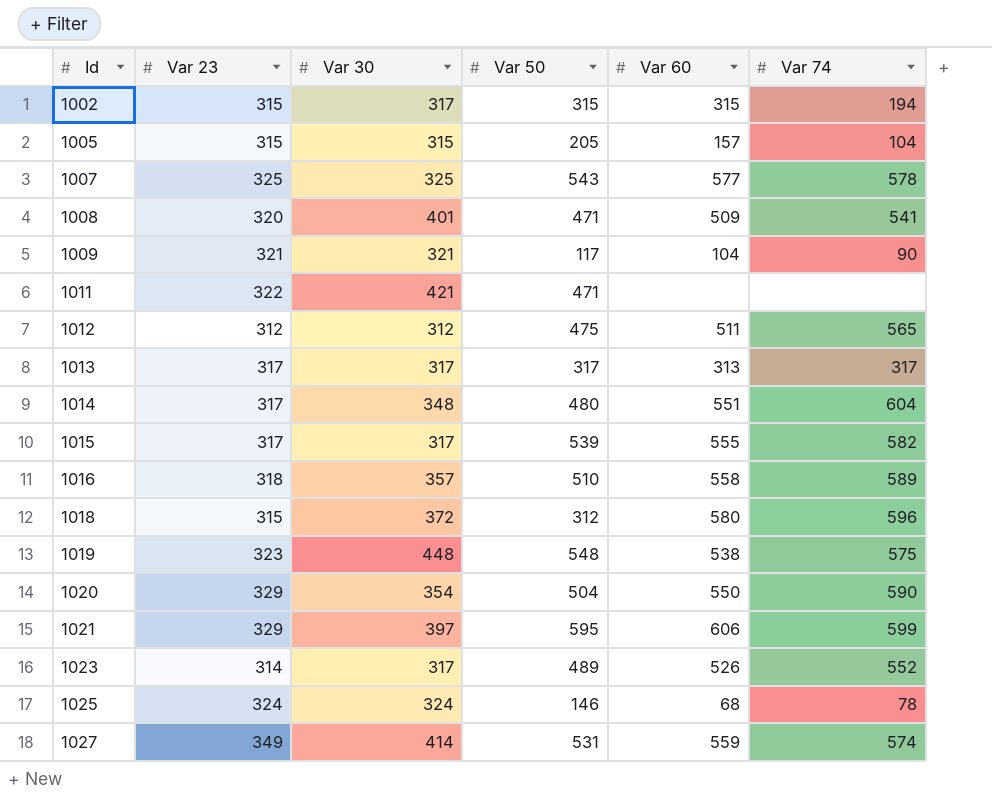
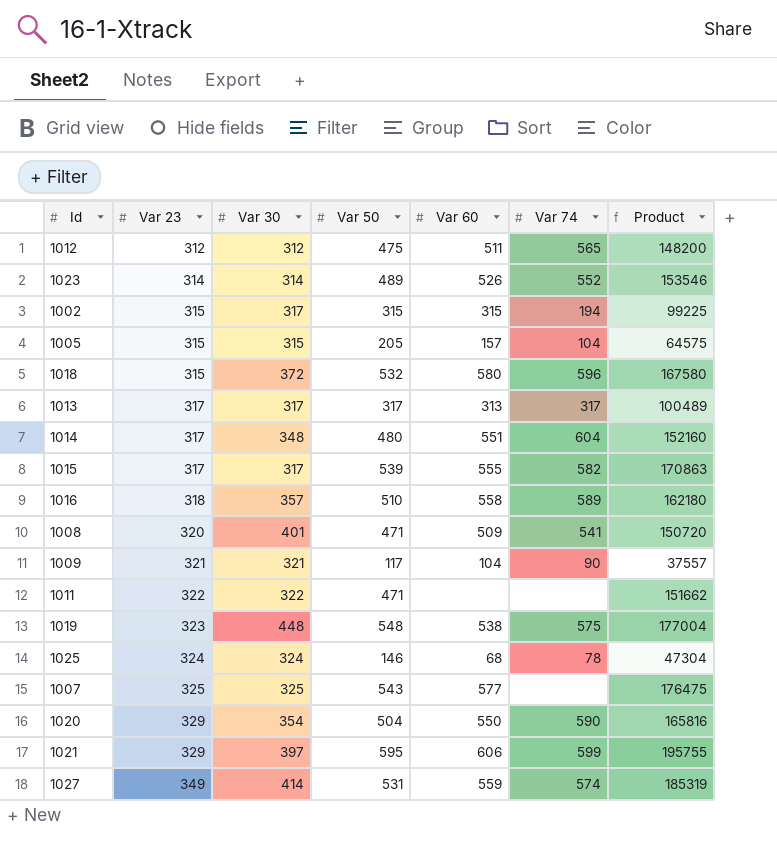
row order: Id ascending -> Var 23 ascending
column Product | formula: none -> [Var 23] * [Var 50]
1023 | Var 30: 317 -> 314
1018 | Var 50: 312 -> 532
1011 | Var 30: 421 -> 322
1007 | Var 74: 578 -> none

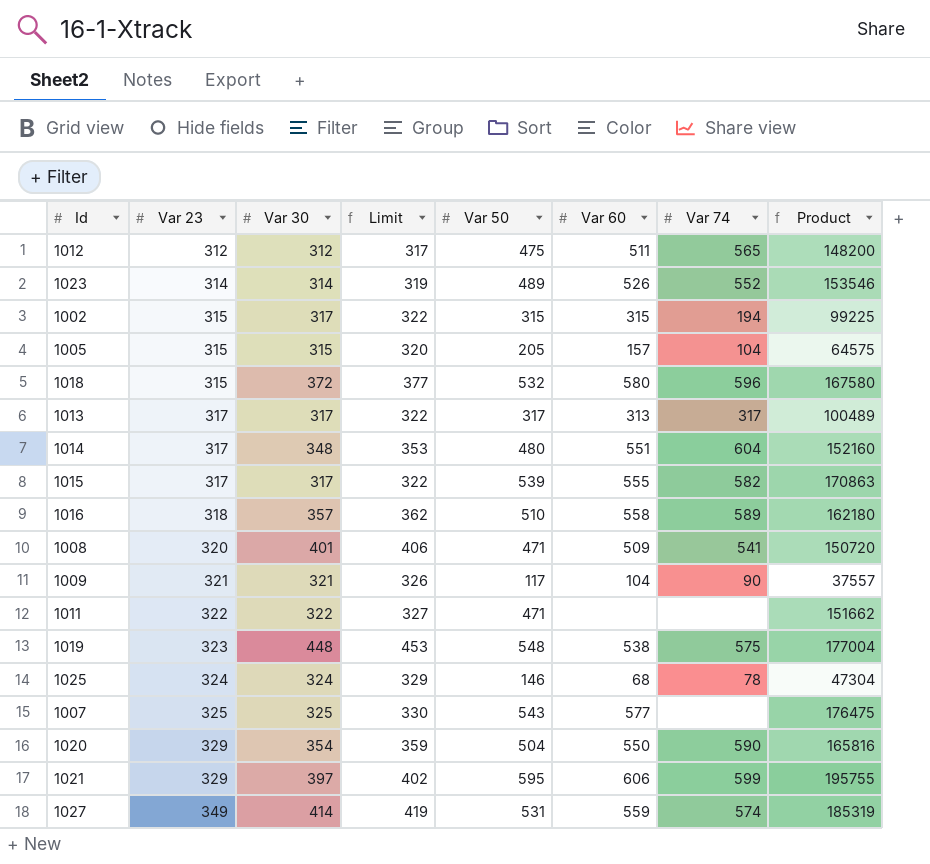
column Limit | formula: none -> [Var 30] + 5

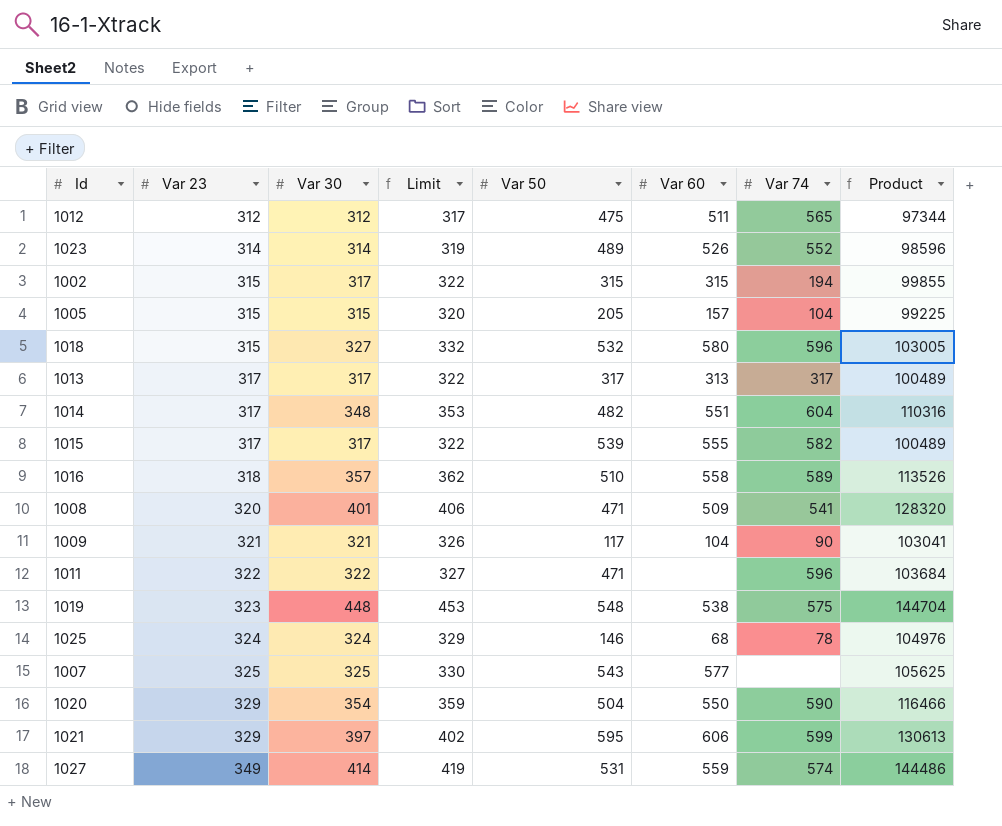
column Product | formula: [Var 23] * [Var 50] -> [Var 23] * [Var 30]
1018 | Var 30: 372 -> 327
1018 | Limit: 377 -> 332
1014 | Var 50: 480 -> 482
1011 | Var 74: none -> 596

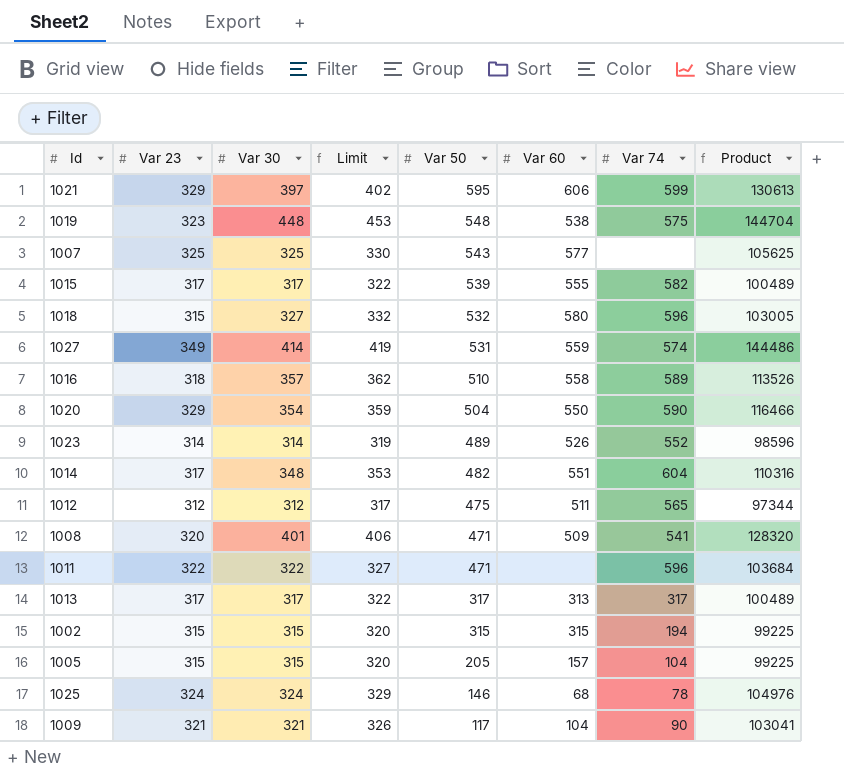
row order: Var 23 ascending -> Var 50 descending
1002 | Var 30: 317 -> 315
1002 | Limit: 322 -> 320
1002 | Product: 99855 -> 99225

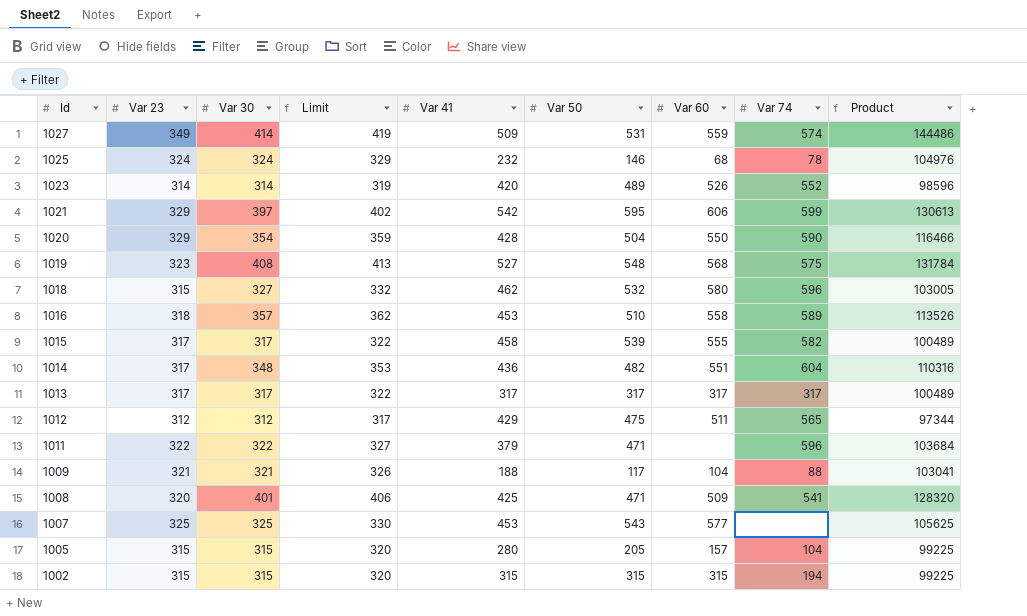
row order: Var 50 descending -> Id descending
column Var 41 | position: none -> 5
1019 | Var 30: 448 -> 408
1019 | Limit: 453 -> 413
1019 | Var 60: 538 -> 568
1019 | Product: 144704 -> 131784
1013 | Var 60: 313 -> 317
1009 | Var 74: 90 -> 88

